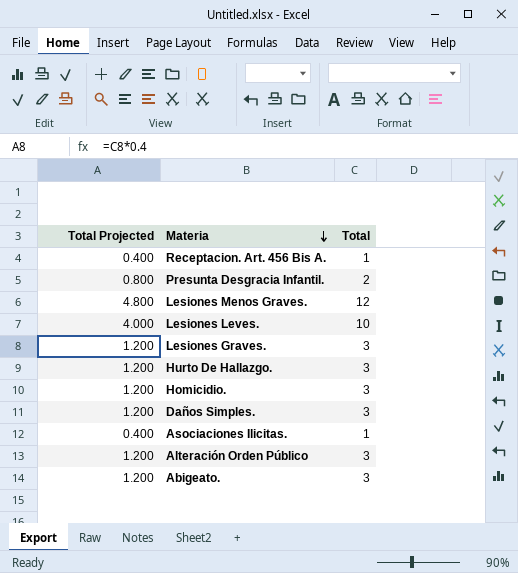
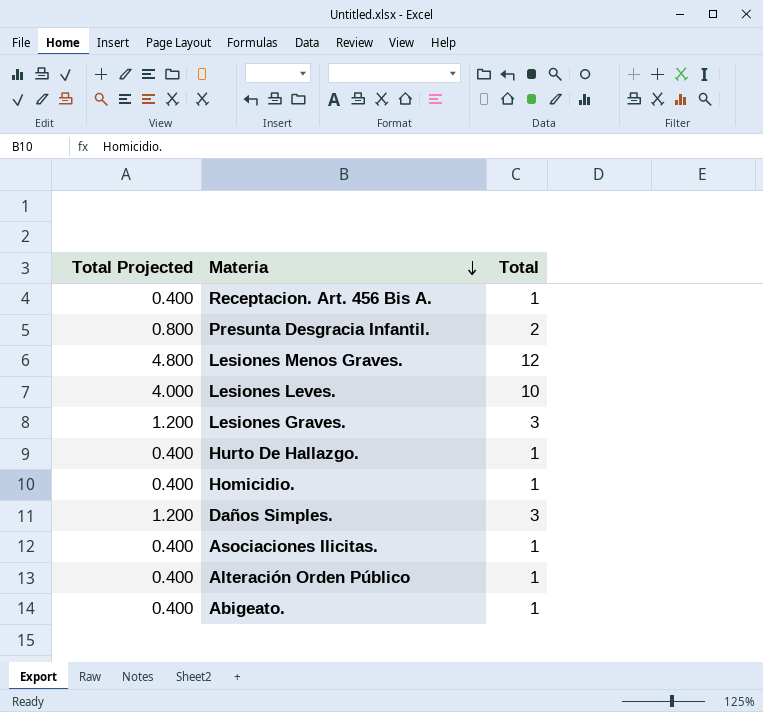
Hurto De Hallazgo. | Total Projected: 1.200 -> 0.400
Hurto De Hallazgo. | Total: 3 -> 1
Homicidio. | Total Projected: 1.200 -> 0.400
Homicidio. | Total: 3 -> 1
Alteración Orden Público | Total Projected: 1.200 -> 0.400
Alteración Orden Público | Total: 3 -> 1
Abigeato. | Total Projected: 1.200 -> 0.400
Abigeato. | Total: 3 -> 1

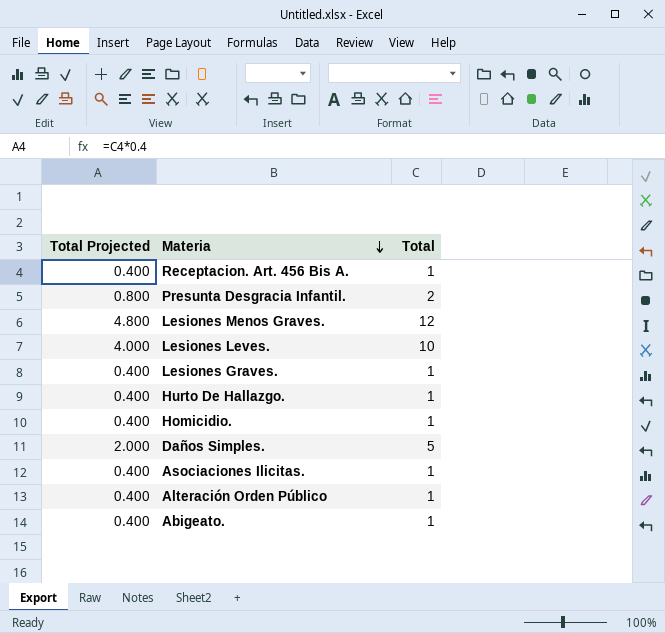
Lesiones Graves. | Total Projected: 1.200 -> 0.400
Lesiones Graves. | Total: 3 -> 1
Daños Simples. | Total Projected: 1.200 -> 2.000
Daños Simples. | Total: 3 -> 5

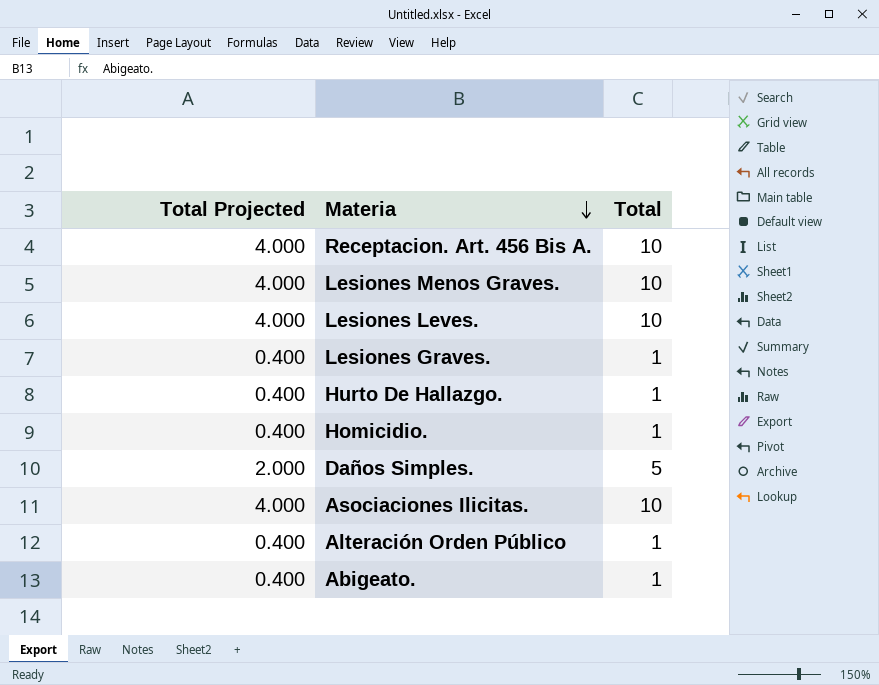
row Presunta Desgracia Infantil.: 0.800 | 2 -> none
Receptacion. Art. 456 Bis A. | Total Projected: 0.400 -> 4.000
Receptacion. Art. 456 Bis A. | Total: 1 -> 10
Lesiones Menos Graves. | Total Projected: 4.800 -> 4.000
Lesiones Menos Graves. | Total: 12 -> 10
Asociaciones Ilicitas. | Total Projected: 0.400 -> 4.000
Asociaciones Ilicitas. | Total: 1 -> 10

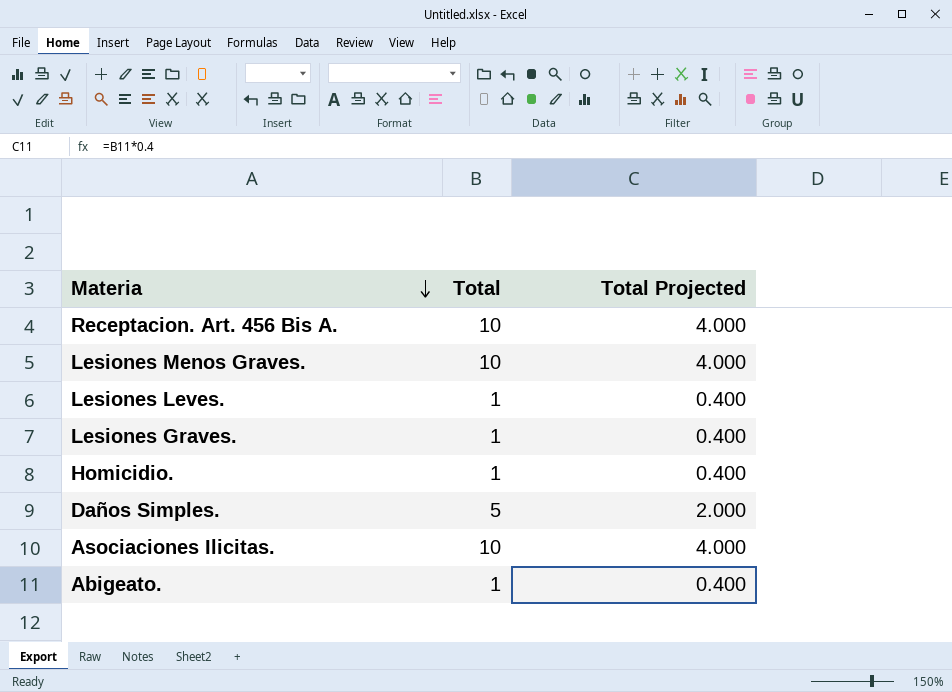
column Total Projected | position: 1 -> 3
row Hurto De Hallazgo.: 0.400 | 1 -> none
row Alteración Orden Público: 0.400 | 1 -> none
Lesiones Leves. | Total: 10 -> 1
Lesiones Leves. | Total Projected: 4.000 -> 0.400

